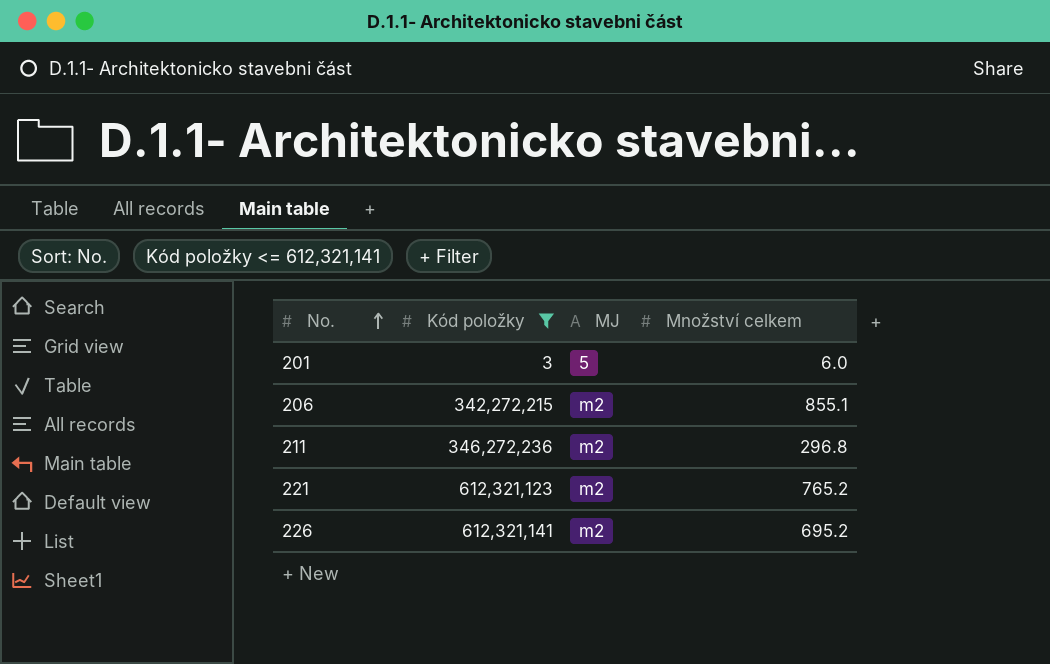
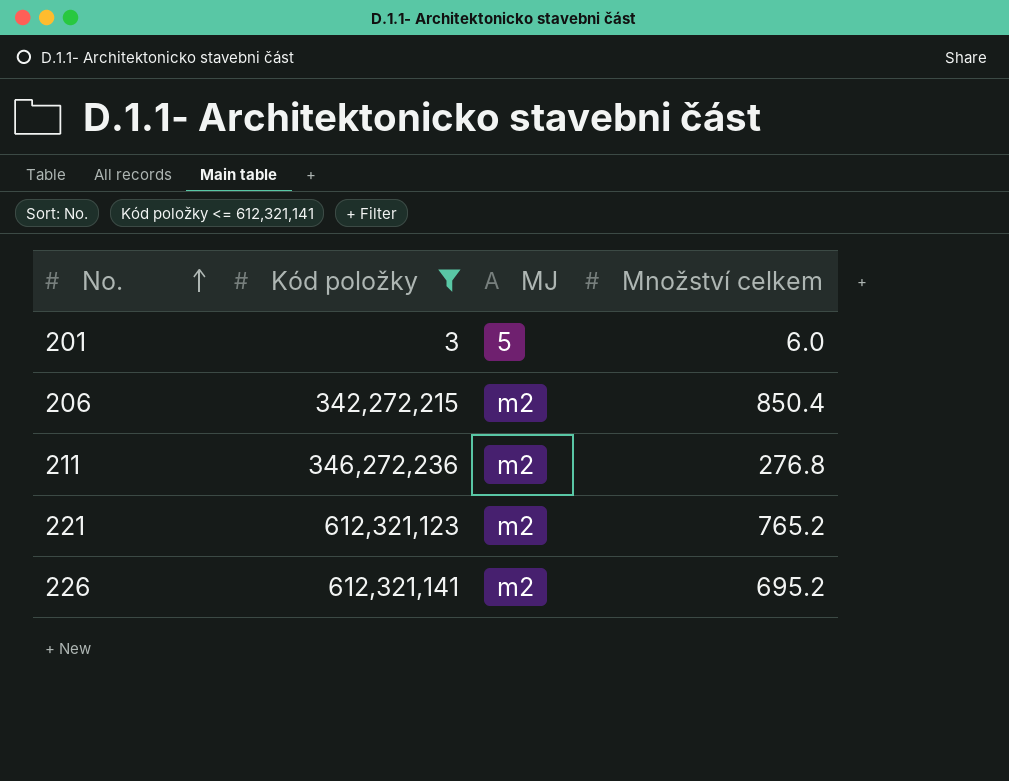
206 | Množství celkem: 855.1 -> 850.4
211 | Množství celkem: 296.8 -> 276.8

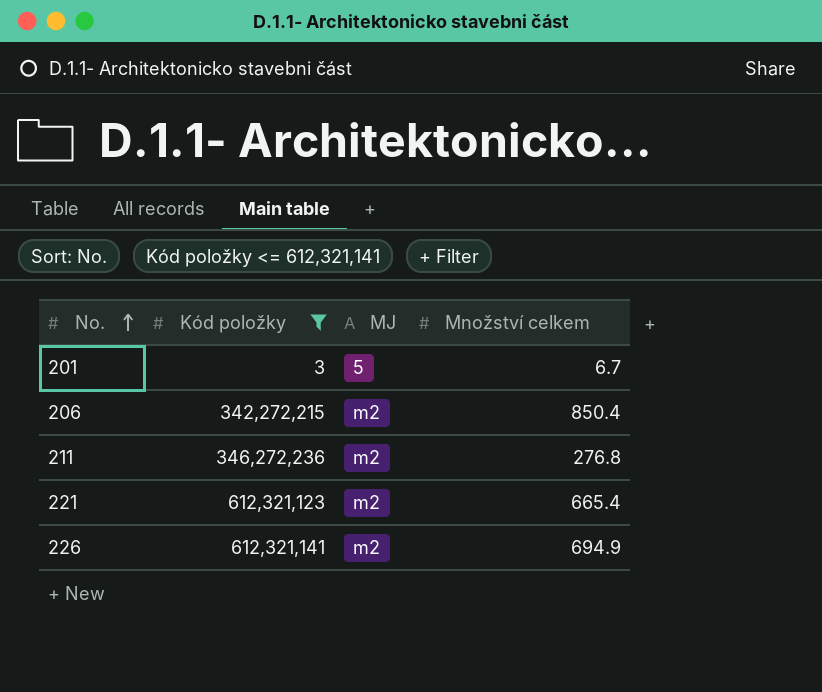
201 | Množství celkem: 6.0 -> 6.7
221 | Množství celkem: 765.2 -> 665.4
226 | Množství celkem: 695.2 -> 694.9

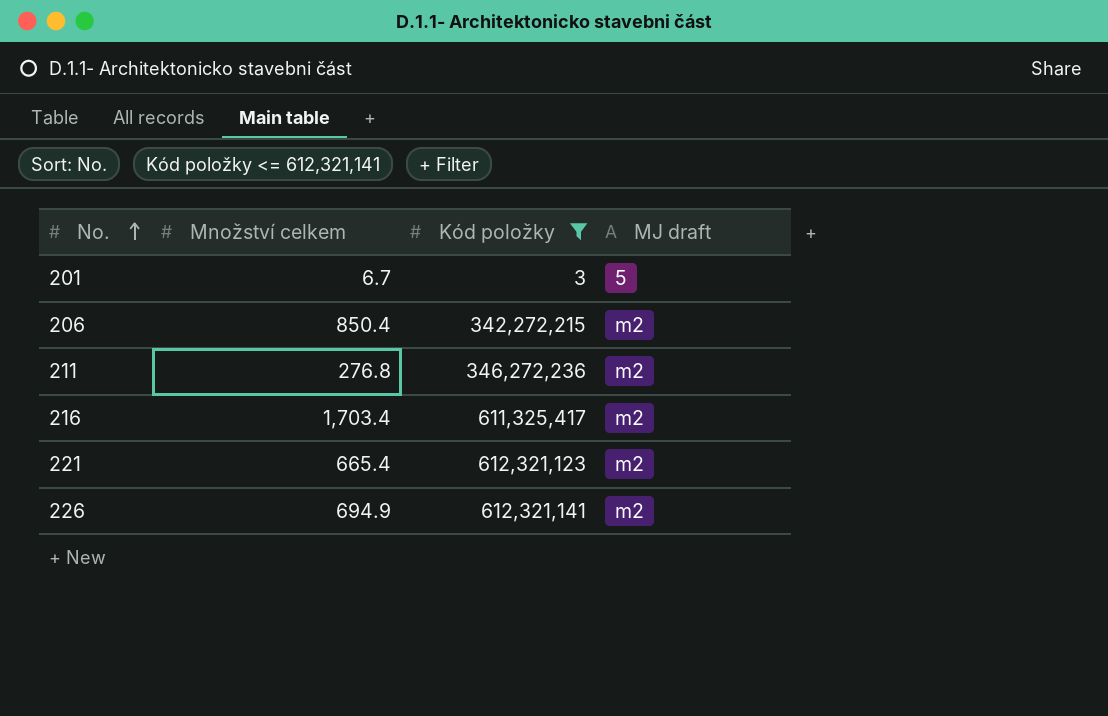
column Množství celkem | position: 4 -> 2
column name: MJ -> MJ draft
row 216: none -> 1,703.4 | 611,325,417 | m2

